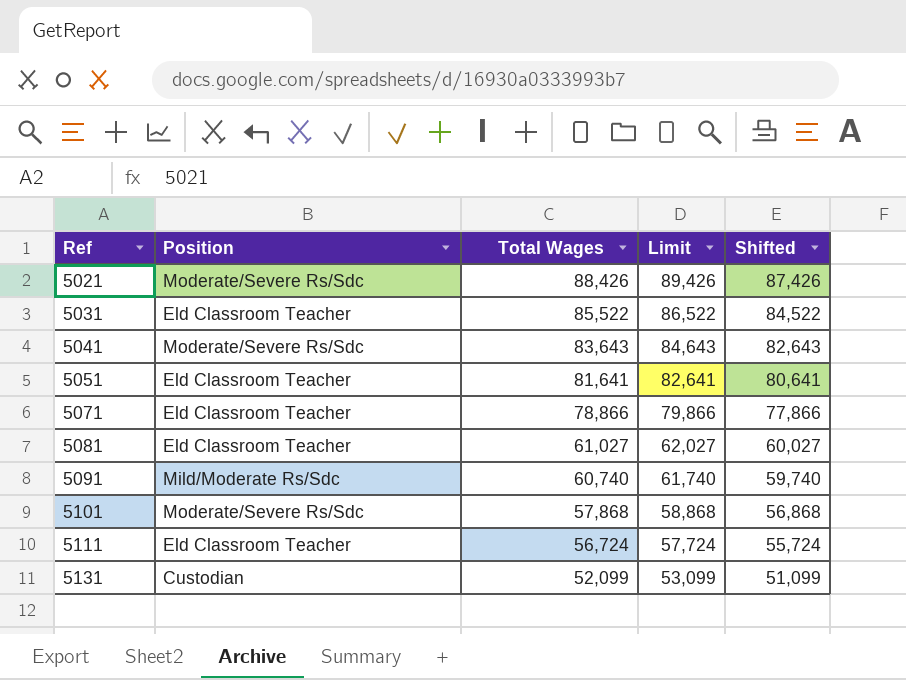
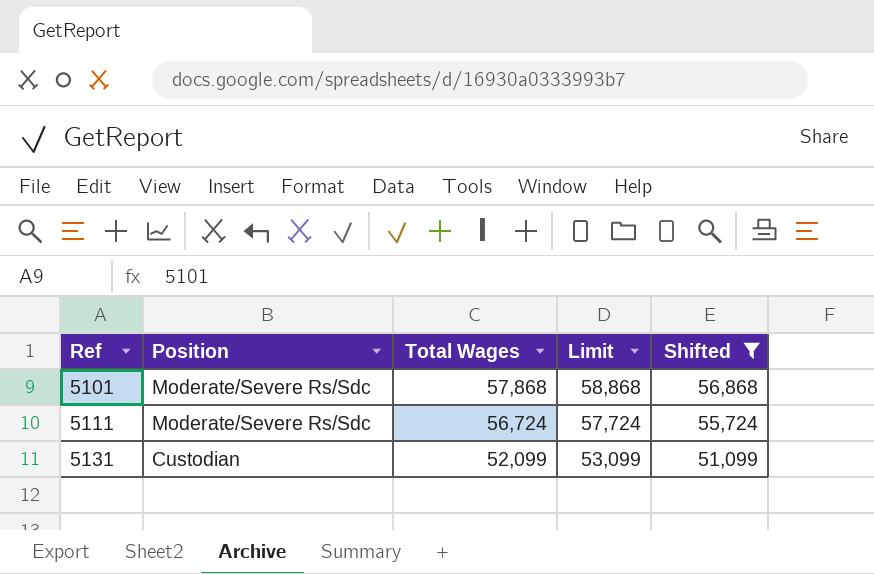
filter: none -> Shifted <= 56,868
5111 | Position: Eld Classroom Teacher -> Moderate/Severe Rs/Sdc

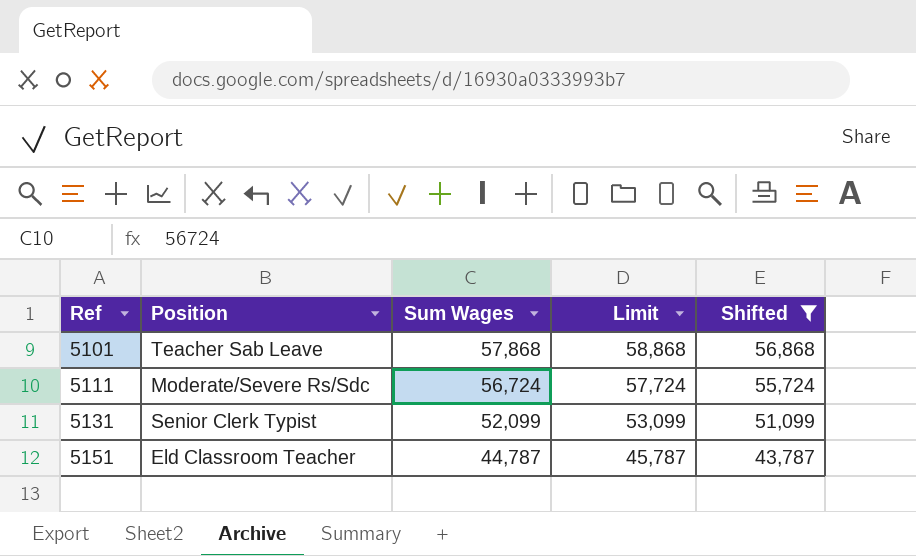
column name: Total Wages -> Sum Wages
5101 | Position: Moderate/Severe Rs/Sdc -> Teacher Sab Leave
5131 | Position: Custodian -> Senior Clerk Typist
row 5151: none -> Eld Classroom Teacher | 44,787 | 45,787 | 43,787

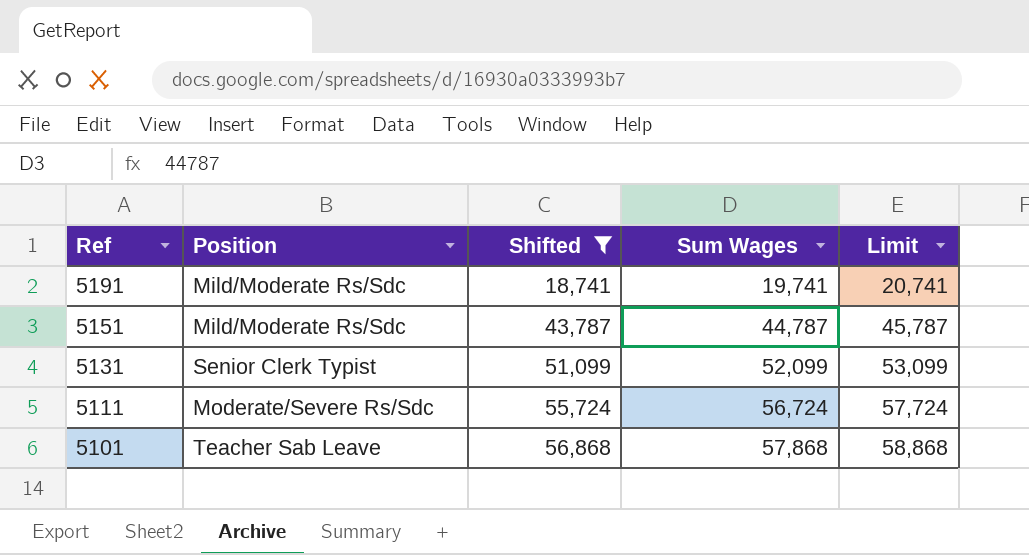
row order: Ref ascending -> Ref descending
column Shifted | position: 5 -> 3
row 5191: none -> Mild/Moderate Rs/Sdc | 18,741 | 19,741 | 20,741
5151 | Position: Eld Classroom Teacher -> Mild/Moderate Rs/Sdc

